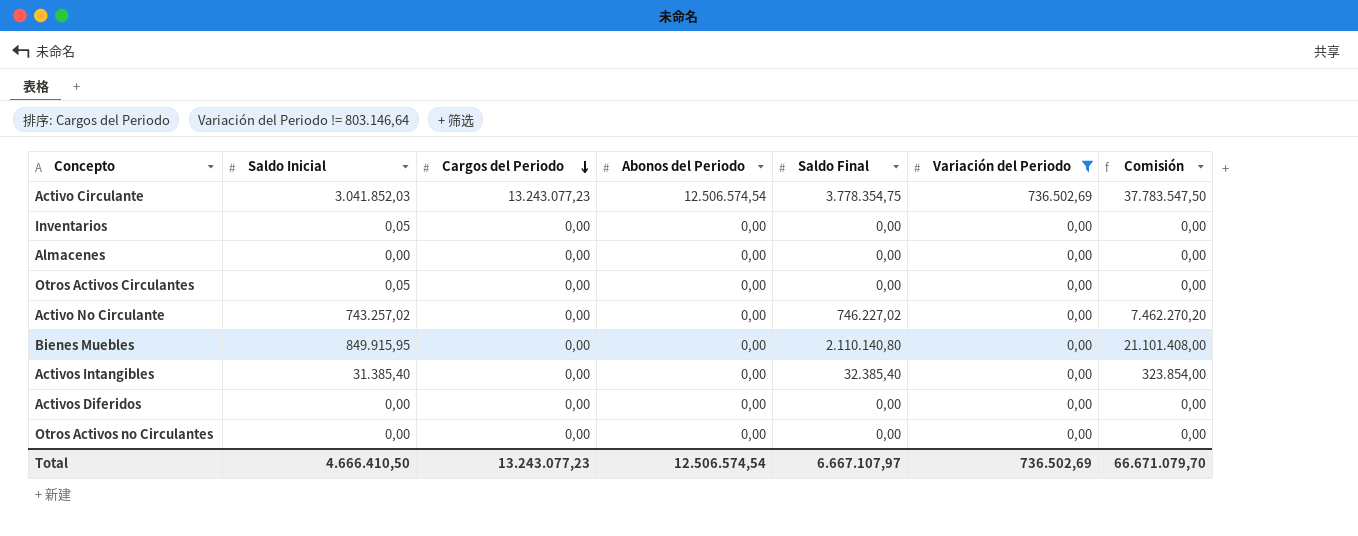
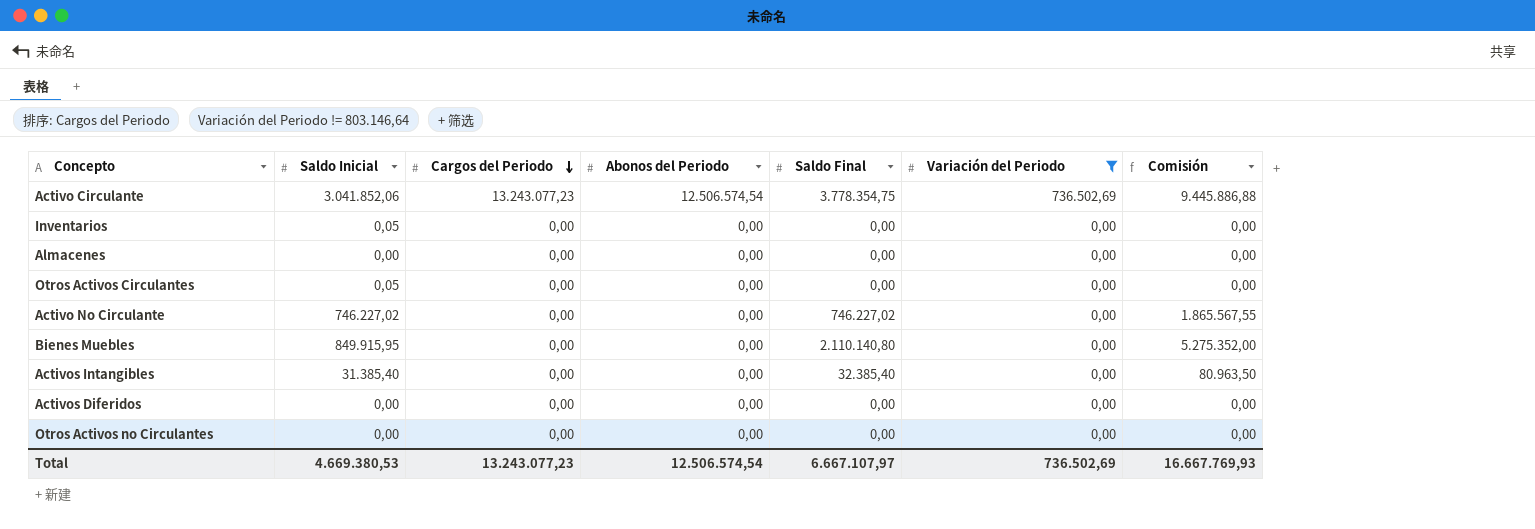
column Comisión | formula: [Saldo Final] * 10 -> [Saldo Final] * 2,5
Activo Circulante | Saldo Inicial: 3.041.852,03 -> 3.041.852,06
Activo No Circulante | Saldo Inicial: 743.257,02 -> 746.227,02
Total | Saldo Inicial: 4.666.410,50 -> 4.669.380,53
Total | Comisión: 66.671.079,70 -> 16.667.769,93

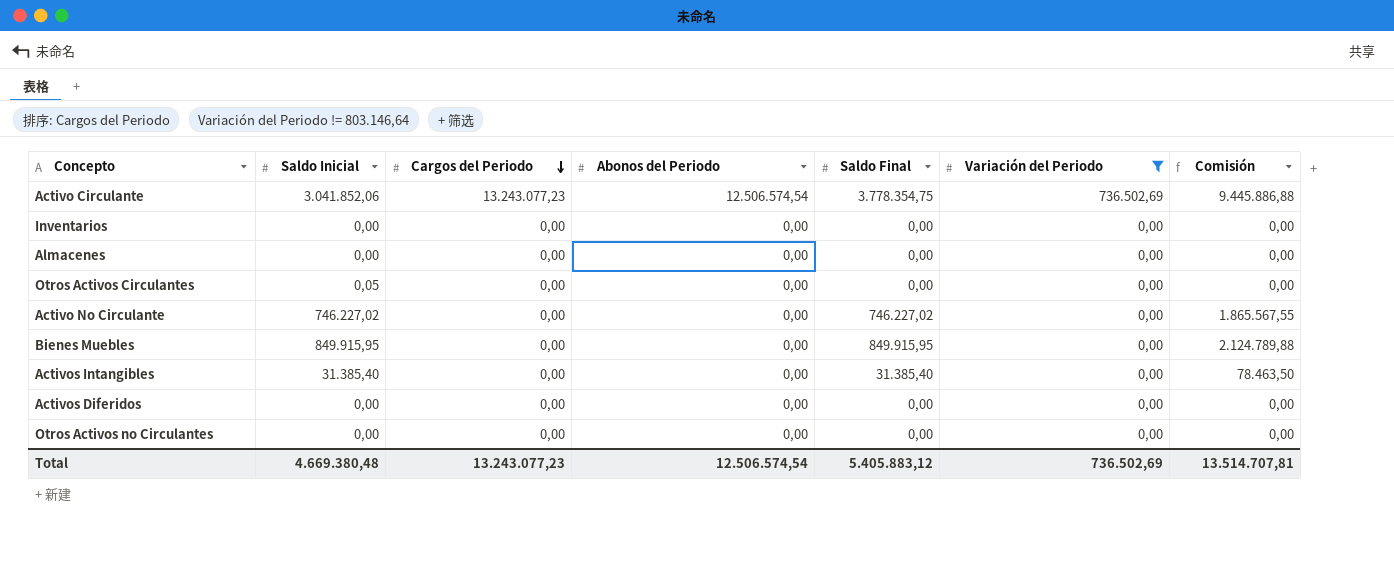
Inventarios | Saldo Inicial: 0,05 -> 0,00
Bienes Muebles | Saldo Final: 2.110.140,80 -> 849.915,95
Bienes Muebles | Comisión: 5.275.352,00 -> 2.124.789,88
Activos Intangibles | Saldo Final: 32.385,40 -> 31.385,40
Activos Intangibles | Comisión: 80.963,50 -> 78.463,50
Total | Saldo Inicial: 4.669.380,53 -> 4.669.380,48
Total | Saldo Final: 6.667.107,97 -> 5.405.883,12
Total | Comisión: 16.667.769,93 -> 13.514.707,81

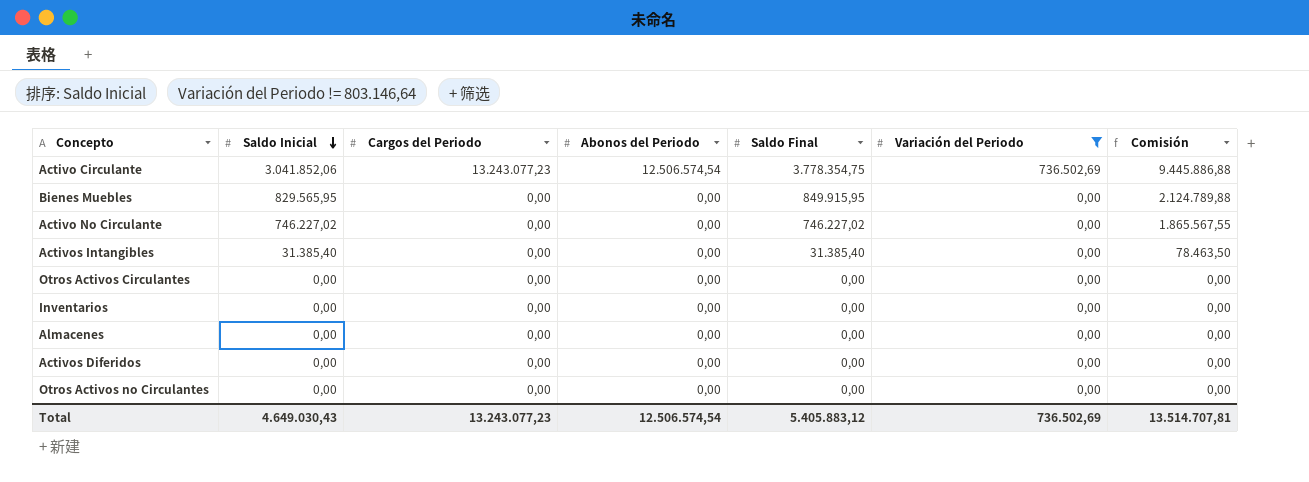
row order: Cargos del Periodo descending -> Saldo Inicial descending
Bienes Muebles | Saldo Inicial: 849.915,95 -> 829.565,95
Otros Activos Circulantes | Saldo Inicial: 0,05 -> 0,00
Total | Saldo Inicial: 4.669.380,48 -> 4.649.030,43

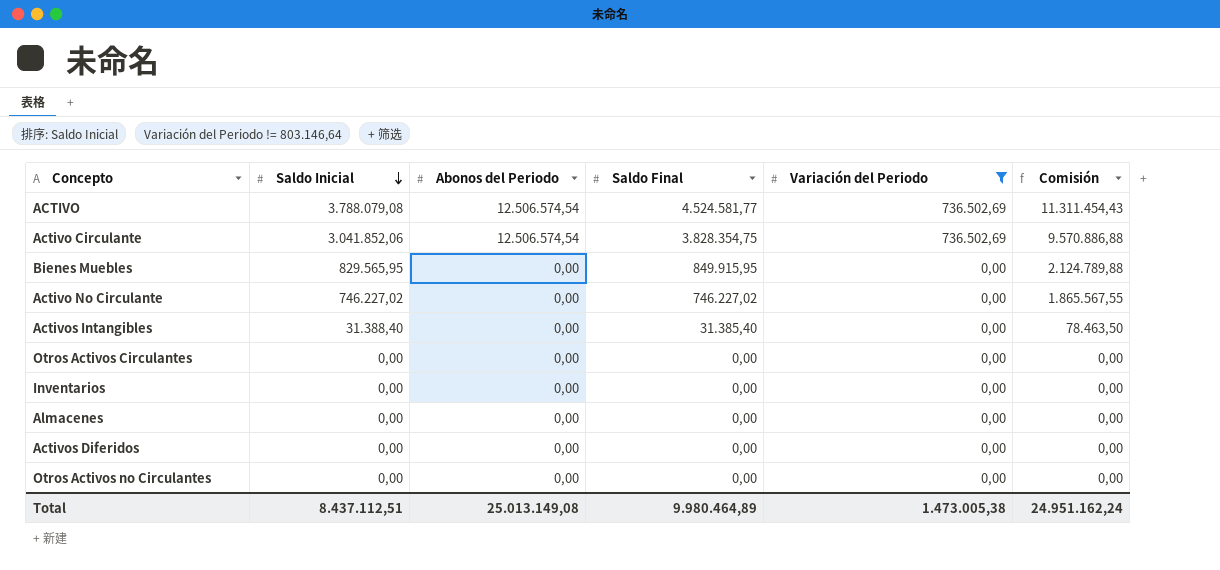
column Cargos del Periodo | position: 3 -> none
row ACTIVO: none -> 3.788.079,08 | 12.506.574,54 | 4.524.581,77 | 736.502,69 | 11.311.454,43
Activo Circulante | Saldo Final: 3.778.354,75 -> 3.828.354,75
Activo Circulante | Comisión: 9.445.886,88 -> 9.570.886,88
Activos Intangibles | Saldo Inicial: 31.385,40 -> 31.388,40
Total | Saldo Inicial: 4.649.030,43 -> 8.437.112,51
Total | Abonos del Periodo: 12.506.574,54 -> 25.013.149,08
Total | Saldo Final: 5.405.883,12 -> 9.980.464,89
Total | Variación del Periodo: 736.502,69 -> 1.473.005,38
Total | Comisión: 13.514.707,81 -> 24.951.162,24

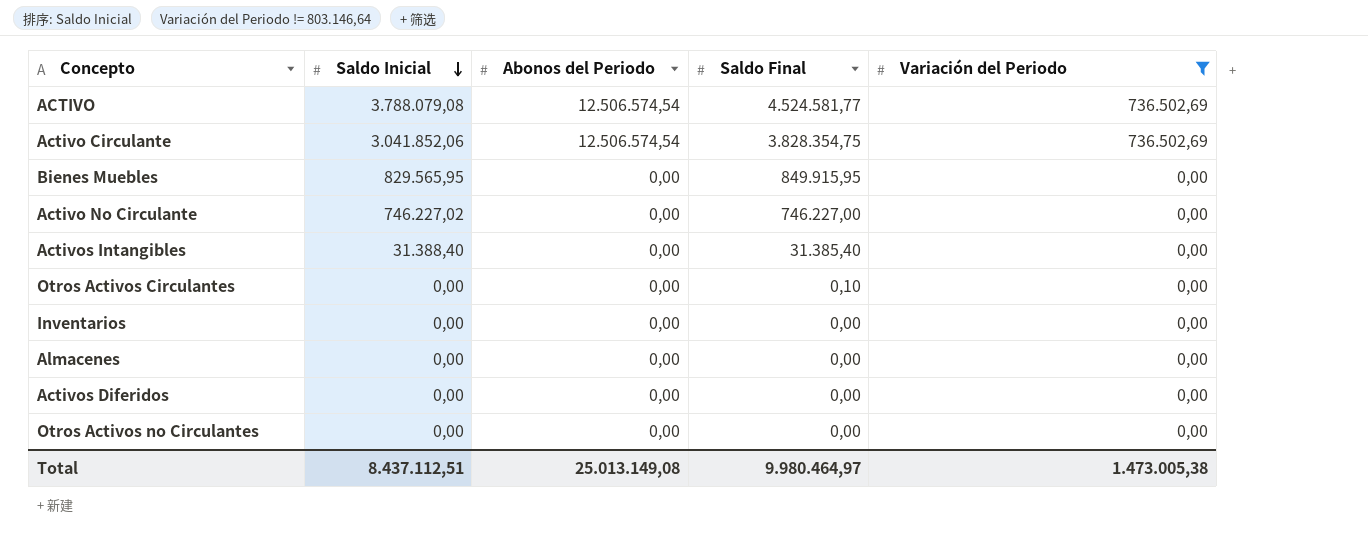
column Comisión | formula: [Saldo Final] * 2,5 -> none
Activo No Circulante | Saldo Final: 746.227,02 -> 746.227,00
Otros Activos Circulantes | Saldo Final: 0,00 -> 0,10
Total | Saldo Final: 9.980.464,89 -> 9.980.464,97

